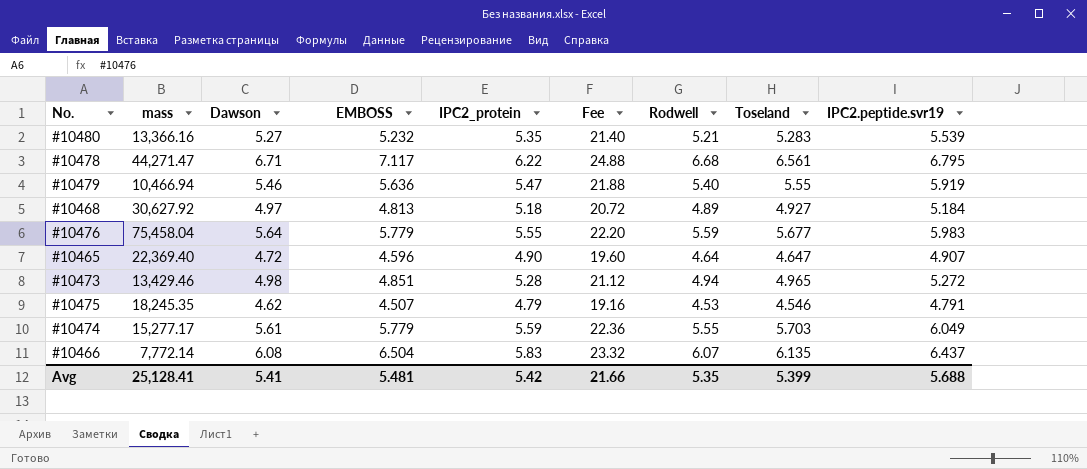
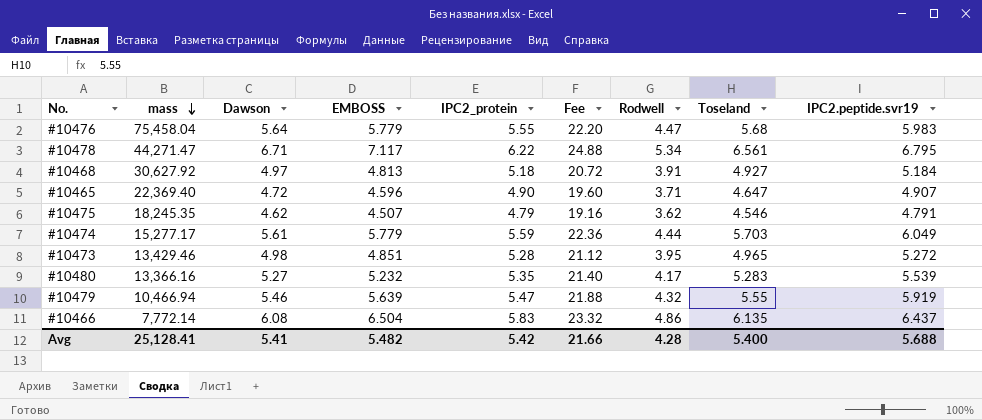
row order: none -> mass descending
#10476 | Rodwell: 5.59 -> 4.47
#10476 | Toseland: 5.677 -> 5.68
#10478 | Rodwell: 6.68 -> 5.34
#10468 | Rodwell: 4.89 -> 3.91
#10465 | Rodwell: 4.64 -> 3.71
#10475 | Rodwell: 4.53 -> 3.62
#10474 | Rodwell: 5.55 -> 4.44
#10473 | Rodwell: 4.94 -> 3.95
#10480 | Rodwell: 5.21 -> 4.17
#10479 | EMBOSS: 5.636 -> 5.639
#10479 | Rodwell: 5.40 -> 4.32
#10466 | Rodwell: 6.07 -> 4.86
Avg | EMBOSS: 5.481 -> 5.482
Avg | Rodwell: 5.35 -> 4.28
Avg | Toseland: 5.399 -> 5.400

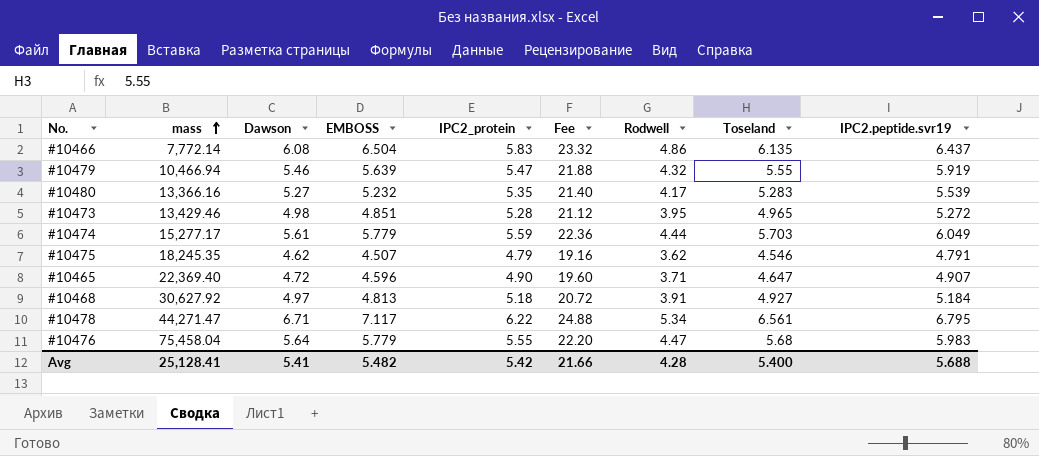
row order: mass descending -> mass ascending

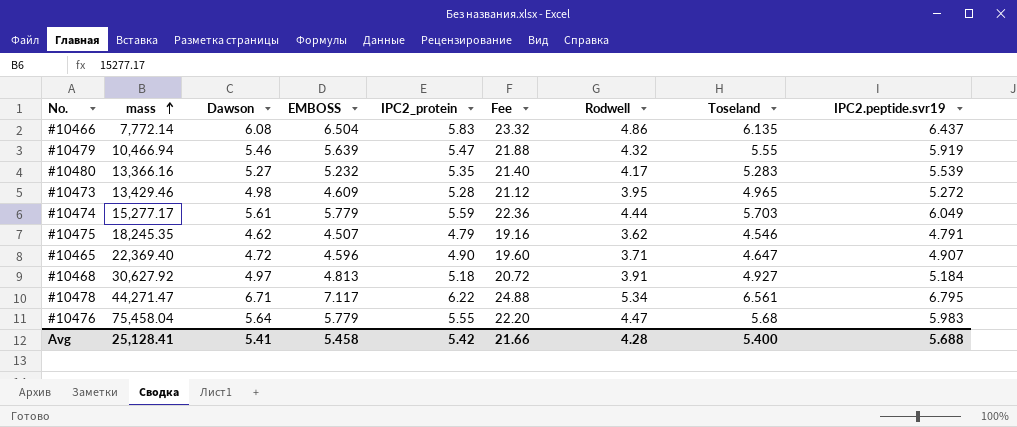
#10473 | EMBOSS: 4.851 -> 4.609
Avg | EMBOSS: 5.482 -> 5.458

